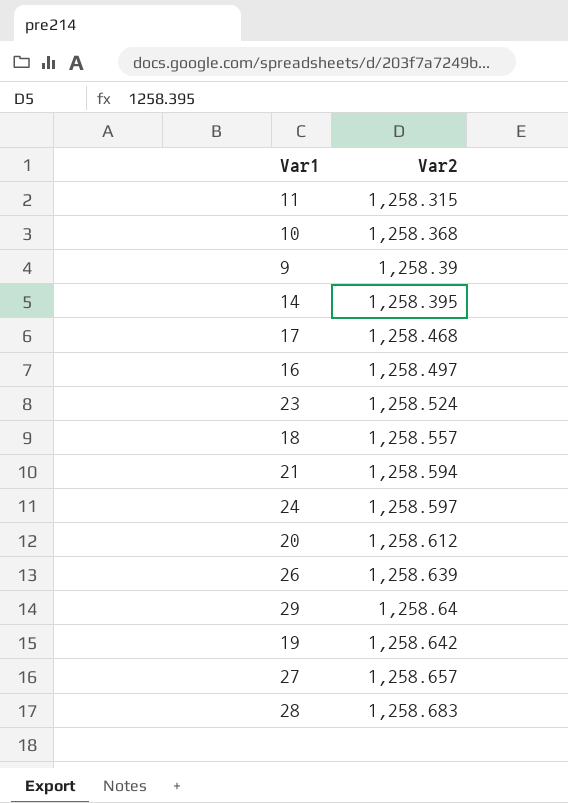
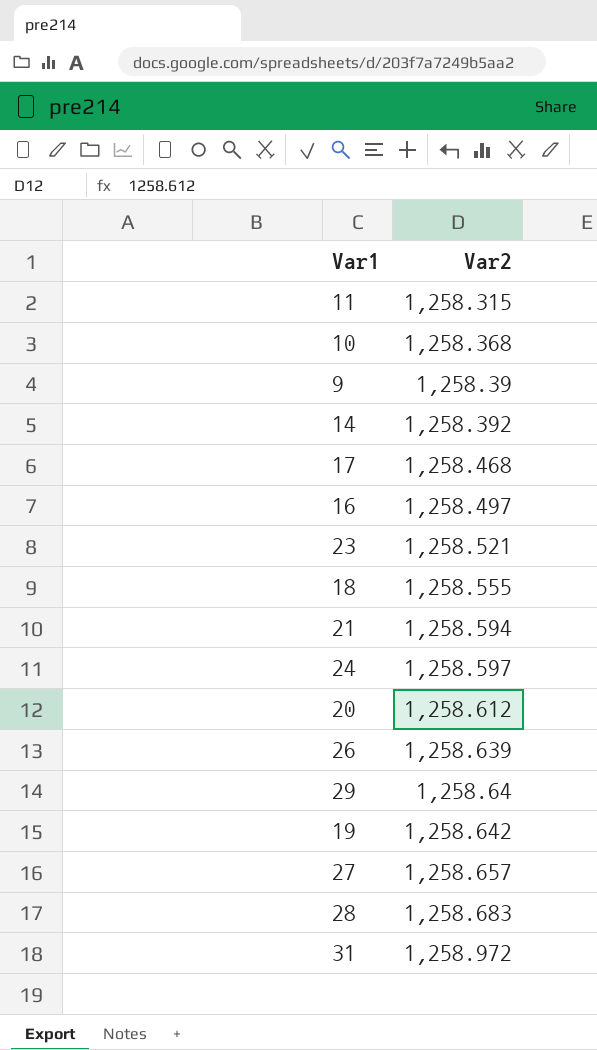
14 | Var2: 1,258.395 -> 1,258.392
23 | Var2: 1,258.524 -> 1,258.521
18 | Var2: 1,258.557 -> 1,258.555
row 31: none -> 1,258.972

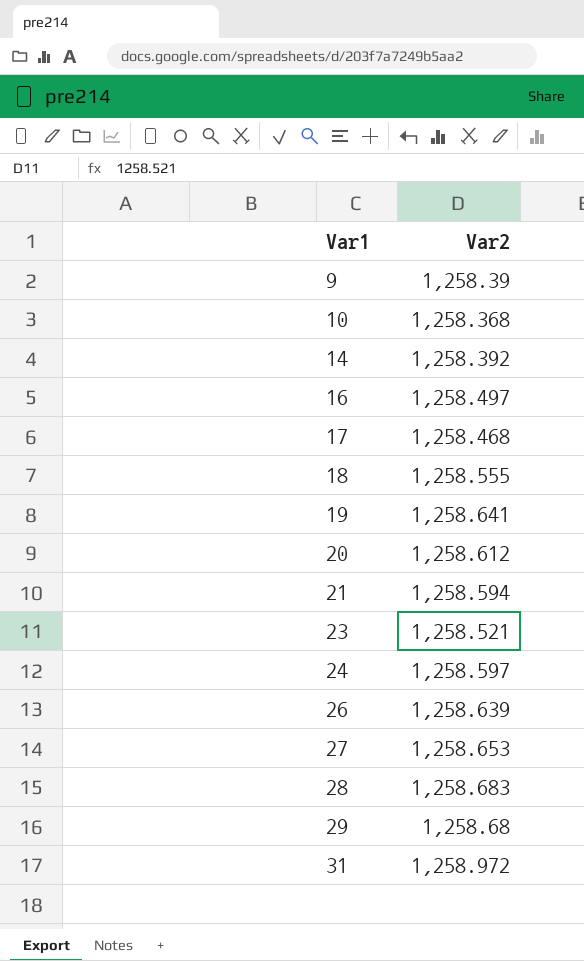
row order: Var2 ascending -> Var1 ascending
row 11: 1,258.315 -> none
19 | Var2: 1,258.642 -> 1,258.641
27 | Var2: 1,258.657 -> 1,258.653
29 | Var2: 1,258.64 -> 1,258.68

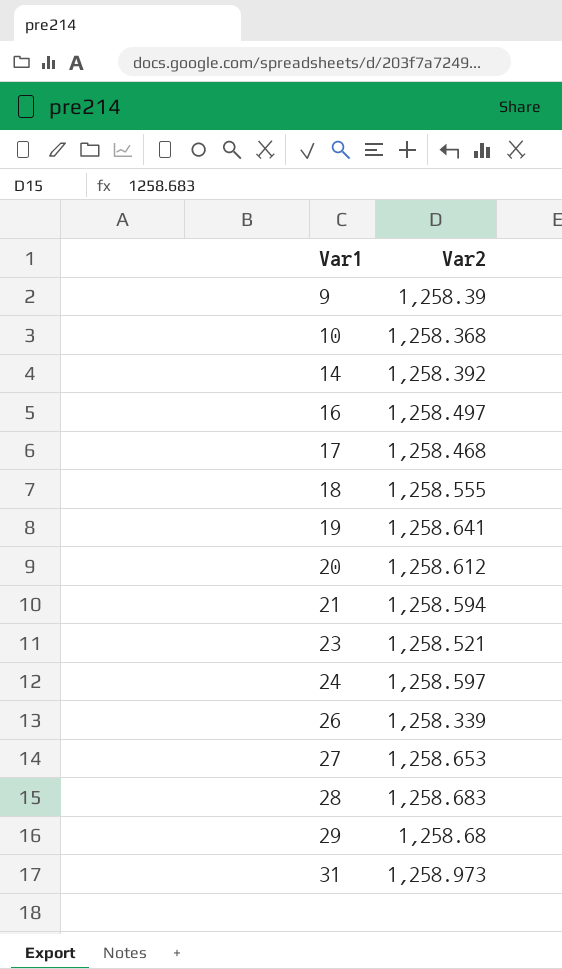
26 | Var2: 1,258.639 -> 1,258.339
31 | Var2: 1,258.972 -> 1,258.973

